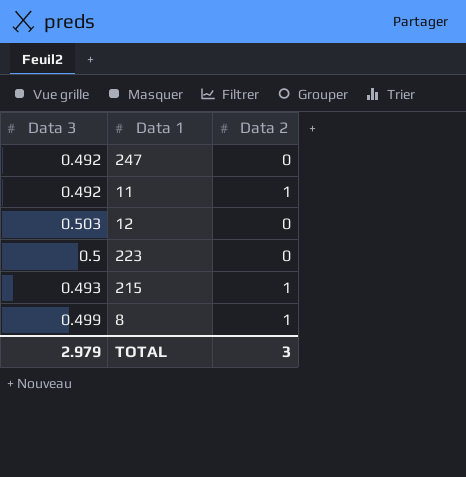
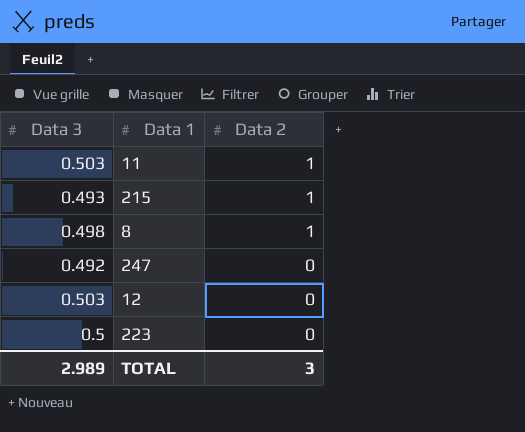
row order: none -> Data 2 descending
11 | Data 3: 0.492 -> 0.503
8 | Data 3: 0.499 -> 0.498
TOTAL | Data 3: 2.979 -> 2.989

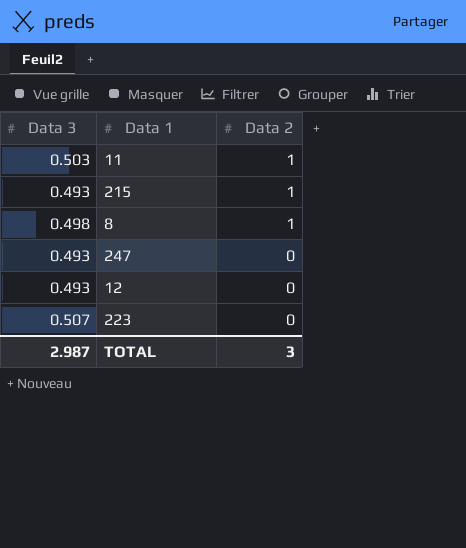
247 | Data 3: 0.492 -> 0.493
12 | Data 3: 0.503 -> 0.493
223 | Data 3: 0.5 -> 0.507
TOTAL | Data 3: 2.989 -> 2.987

